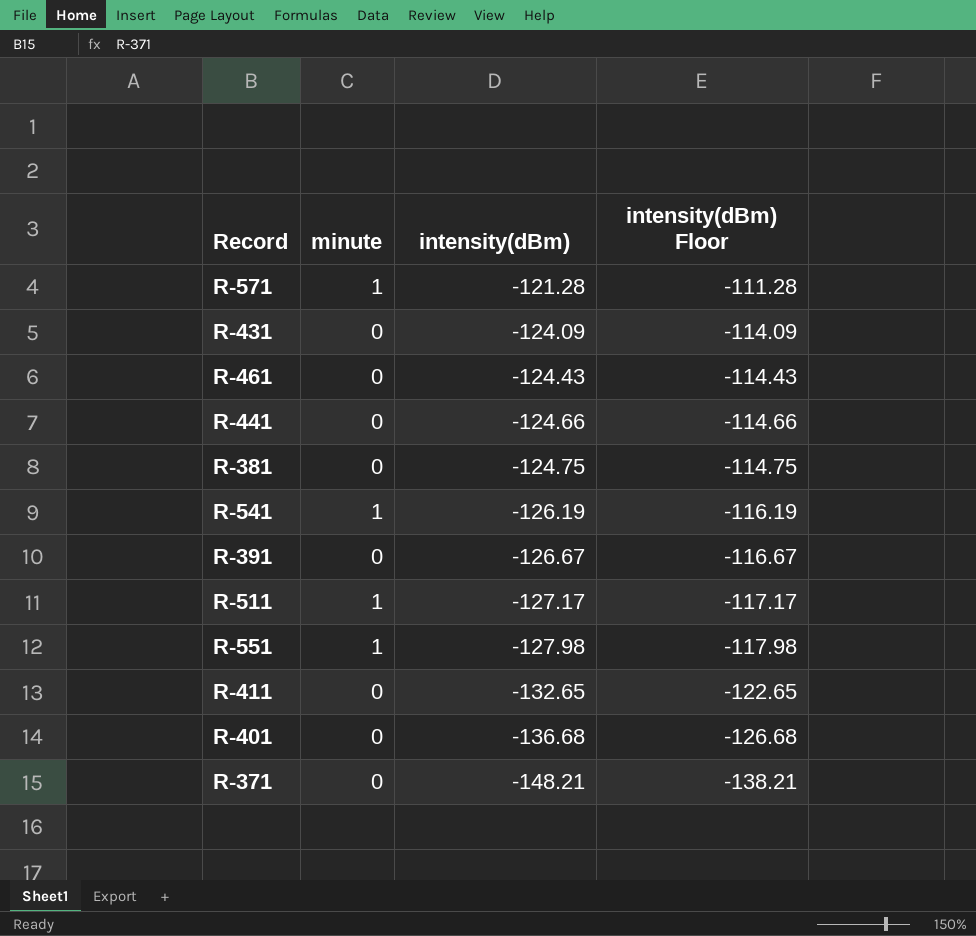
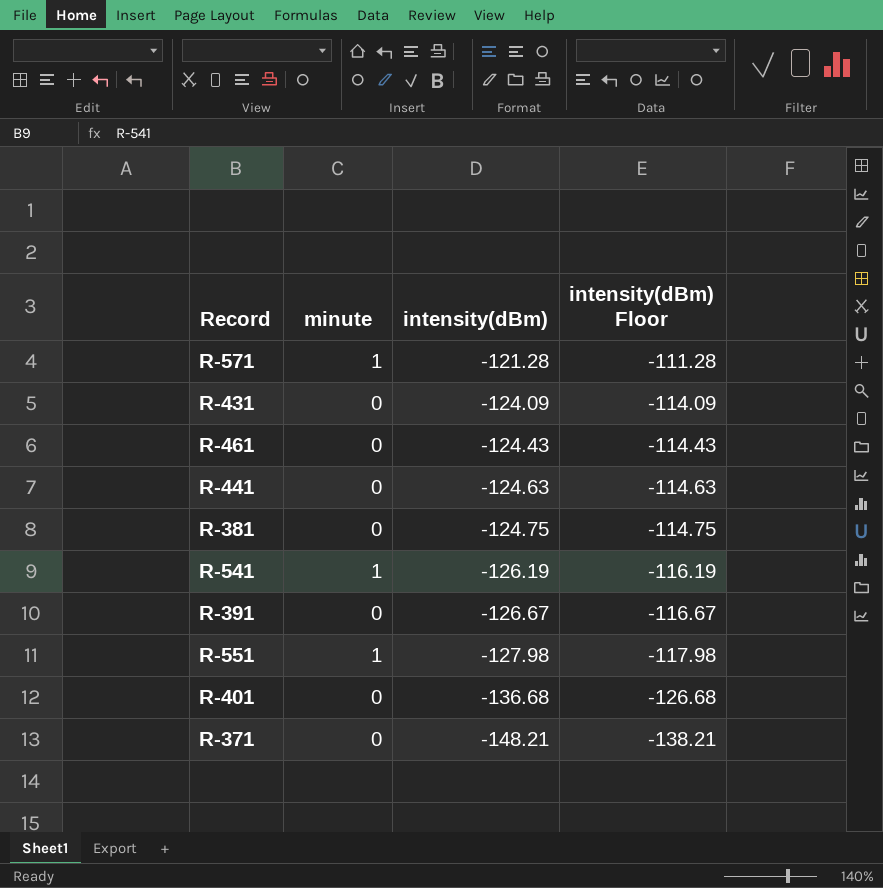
row R-511: 1 | -127.17 | -117.17 -> none
row R-411: 0 | -132.65 | -122.65 -> none
R-441 | intensity(dBm): -124.66 -> -124.63
R-441 | intensity(dBm) Floor: -114.66 -> -114.63

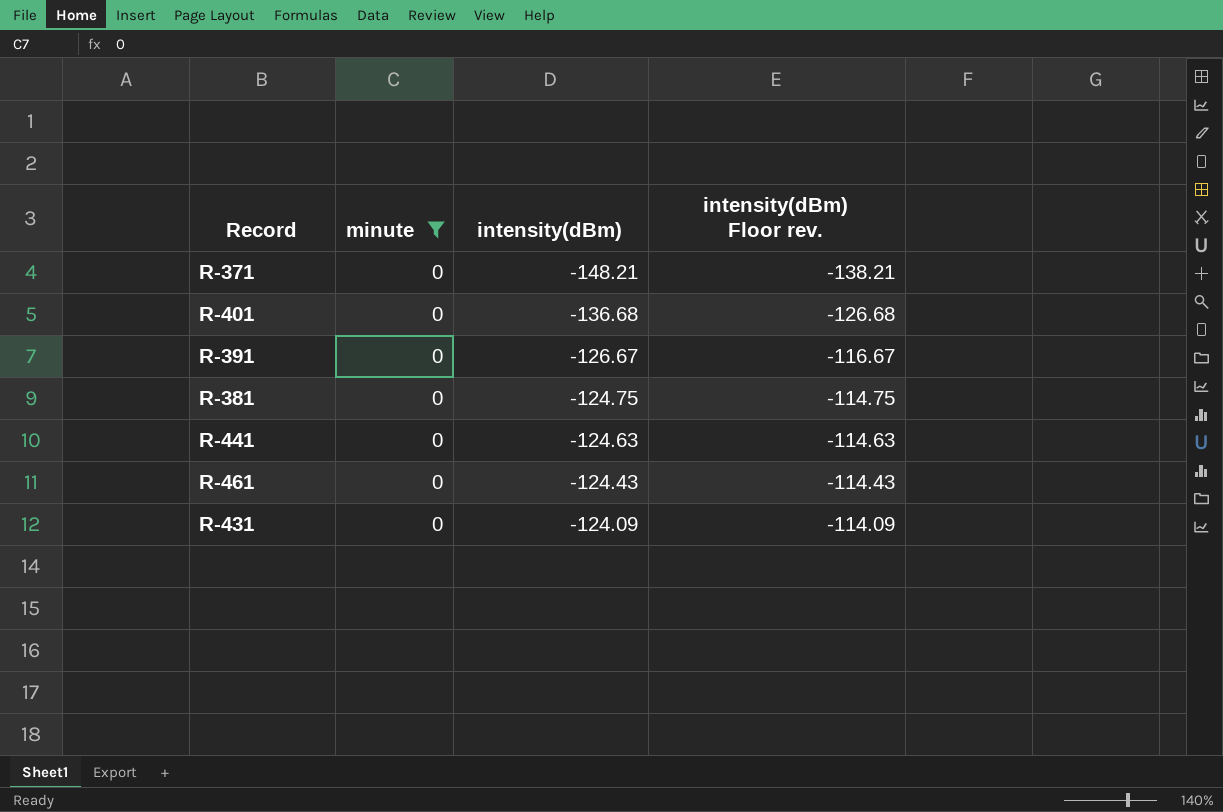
filter: none -> minute = 0
row order: intensity(dBm) descending -> intensity(dBm) ascending
column name: intensity(dBm) Floor -> intensity(dBm) Floor rev.

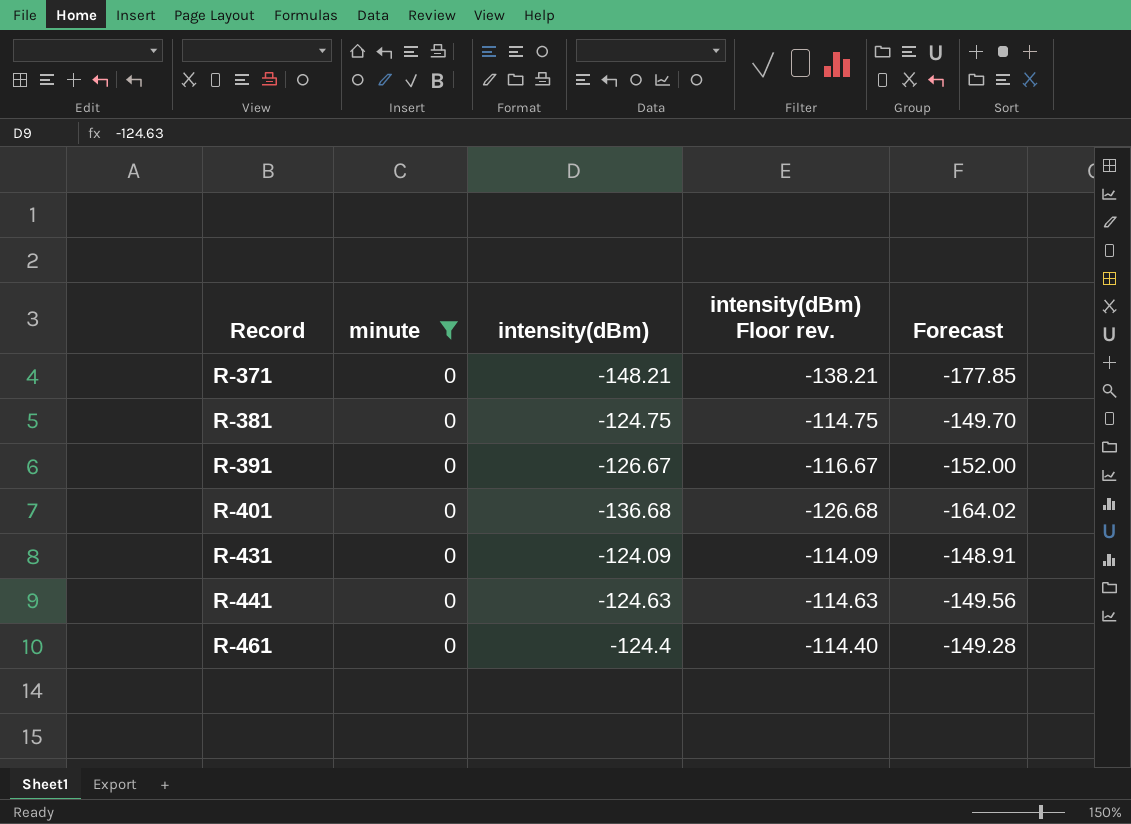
row order: intensity(dBm) ascending -> Record ascending
column Forecast | formula: none -> [intensity(dBm)] * 1.2
R-461 | intensity(dBm): -124.43 -> -124.4
R-461 | intensity(dBm) Floor rev.: -114.43 -> -114.40

